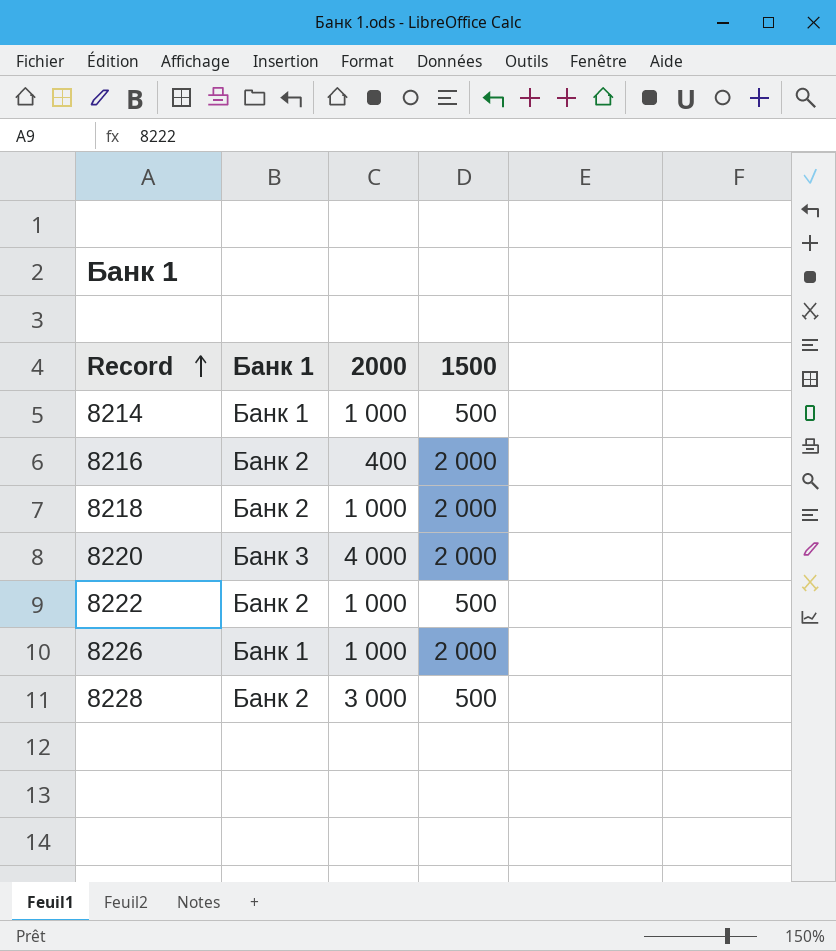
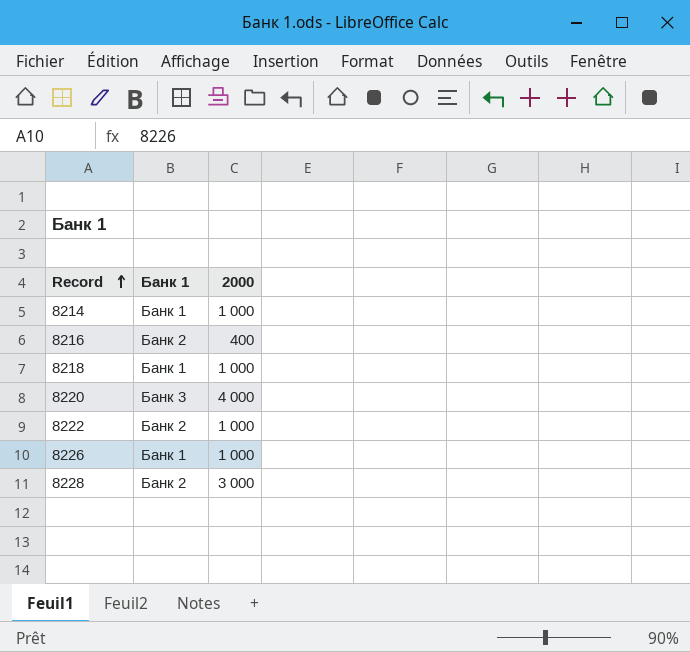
column 1500 | position: 4 -> none
8218 | Банк 1: Банк 2 -> Банк 1

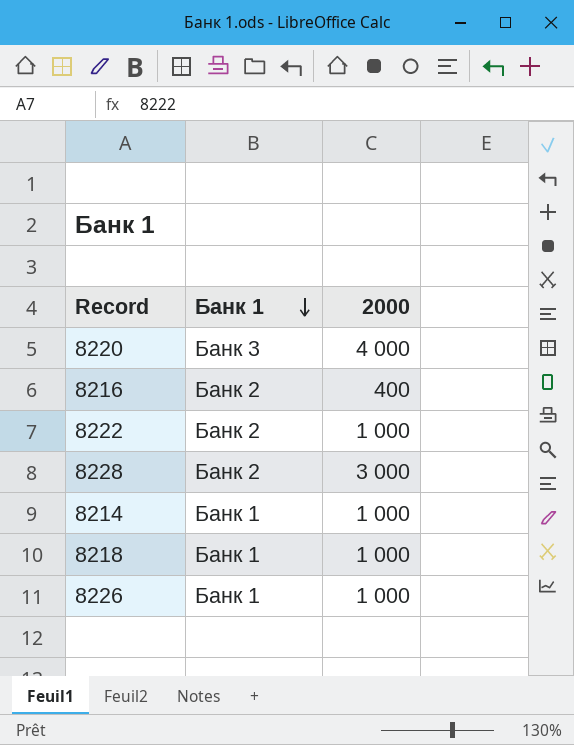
row order: Record ascending -> Банк 1 descending

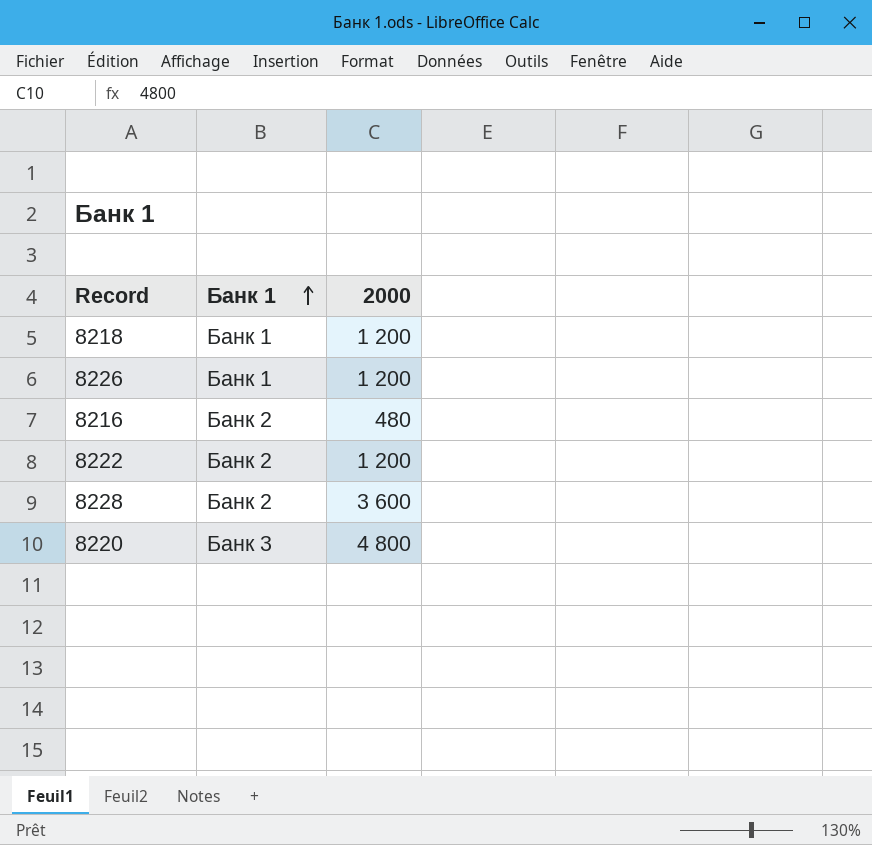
row order: Банк 1 descending -> Банк 1 ascending
row 8214: Банк 1 | 1 000 -> none
8218 | 2000: 1 000 -> 1 200
8226 | 2000: 1 000 -> 1 200
8216 | 2000: 400 -> 480
8222 | 2000: 1 000 -> 1 200
8228 | 2000: 3 000 -> 3 600
8220 | 2000: 4 000 -> 4 800

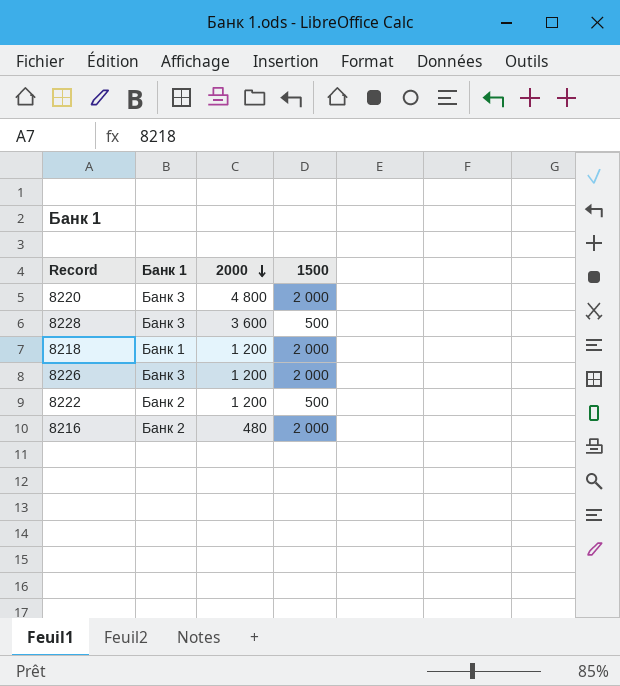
row order: Банк 1 ascending -> 2000 descending
column 1500 | position: none -> 4
8228 | Банк 1: Банк 2 -> Банк 3
8226 | Банк 1: Банк 1 -> Банк 3

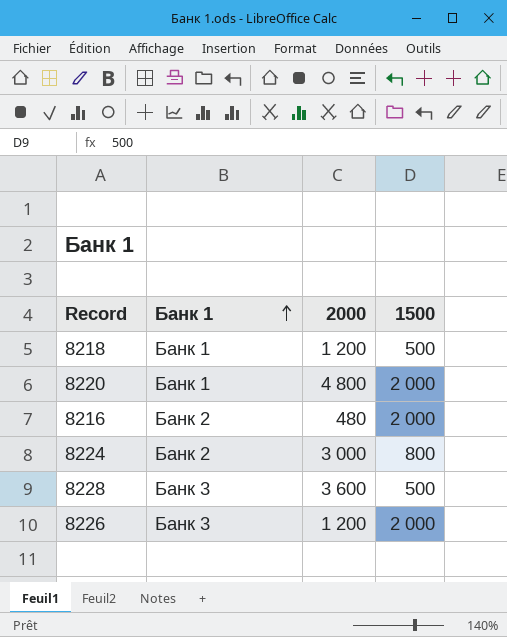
row order: 2000 descending -> Банк 1 ascending
row 8222: Банк 2 | 1 200 | 500 -> none
8218 | 1500: 2 000 -> 500
8220 | Банк 1: Банк 3 -> Банк 1
row 8224: none -> Банк 2 | 3 000 | 800

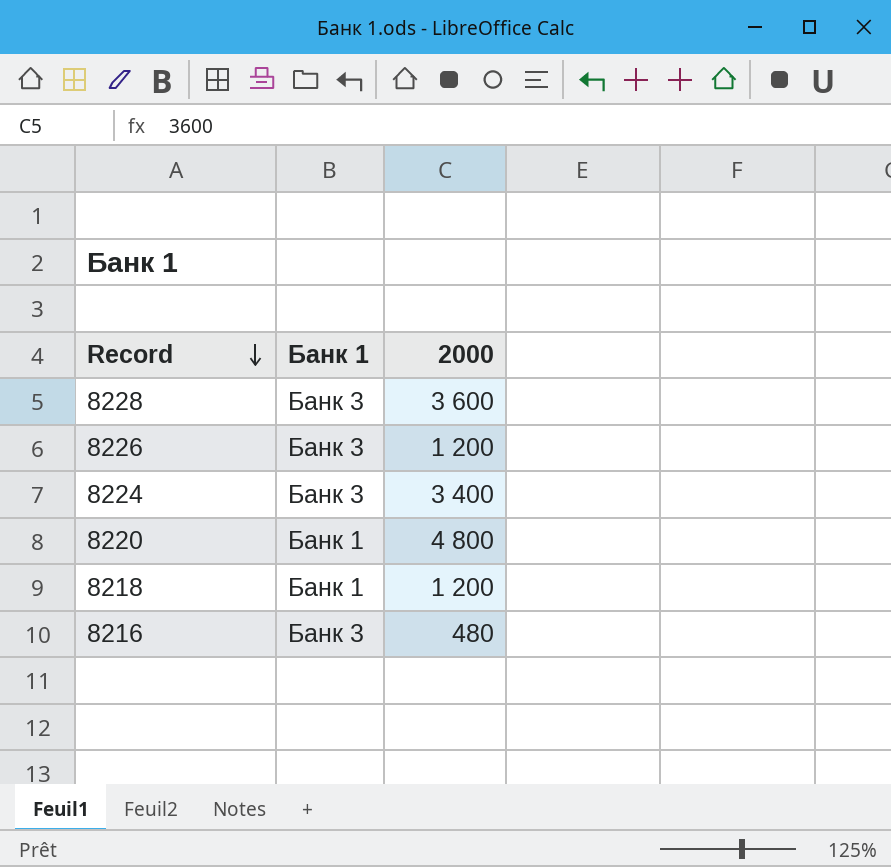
row order: Банк 1 ascending -> Record descending
column 1500 | position: 4 -> none
8224 | Банк 1: Банк 2 -> Банк 3
8224 | 2000: 3 000 -> 3 400
8216 | Банк 1: Банк 2 -> Банк 3

